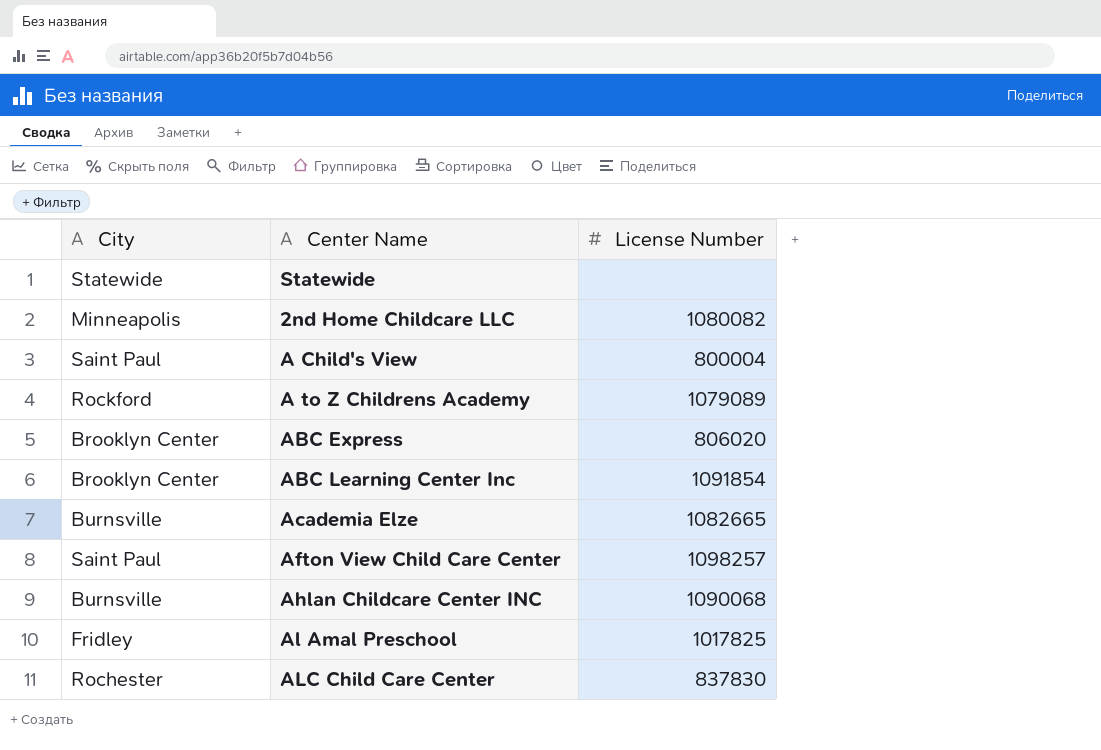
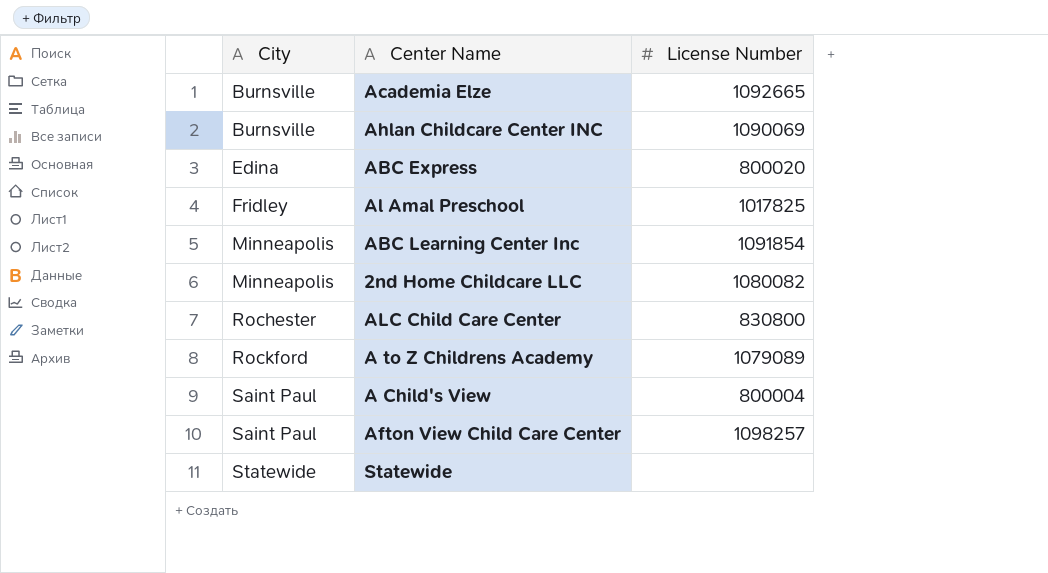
row order: none -> City ascending
Academia Elze | License Number: 1082665 -> 1092665
Ahlan Childcare Center INC | License Number: 1090068 -> 1090069
ABC Express | City: Brooklyn Center -> Edina
ABC Express | License Number: 806020 -> 800020
ABC Learning Center Inc | City: Brooklyn Center -> Minneapolis
ALC Child Care Center | License Number: 837830 -> 830800

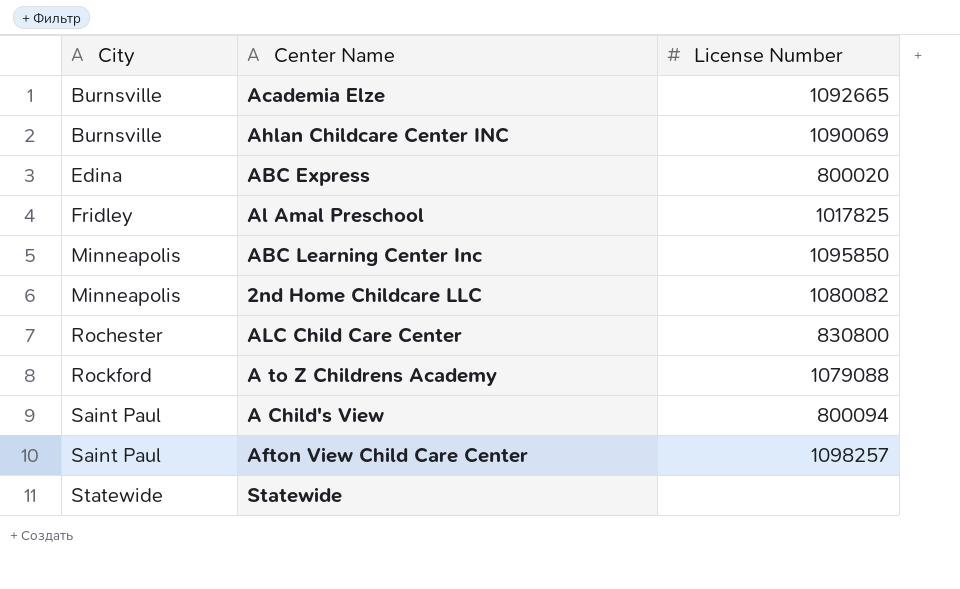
ABC Learning Center Inc | License Number: 1091854 -> 1095850
A to Z Childrens Academy | License Number: 1079089 -> 1079088
A Child's View | License Number: 800004 -> 800094

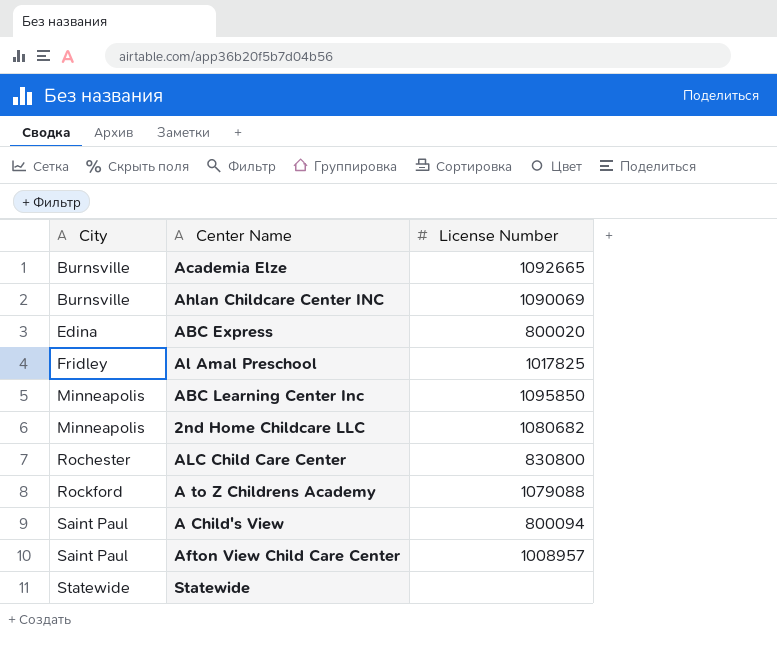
2nd Home Childcare LLC | License Number: 1080082 -> 1080682
Afton View Child Care Center | License Number: 1098257 -> 1008957

